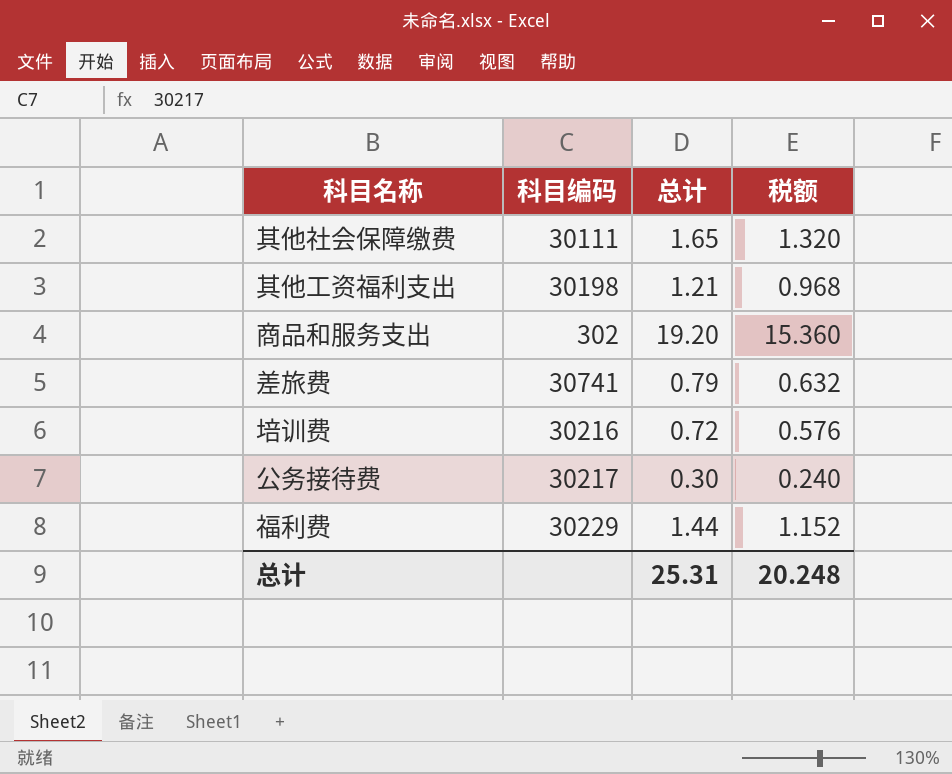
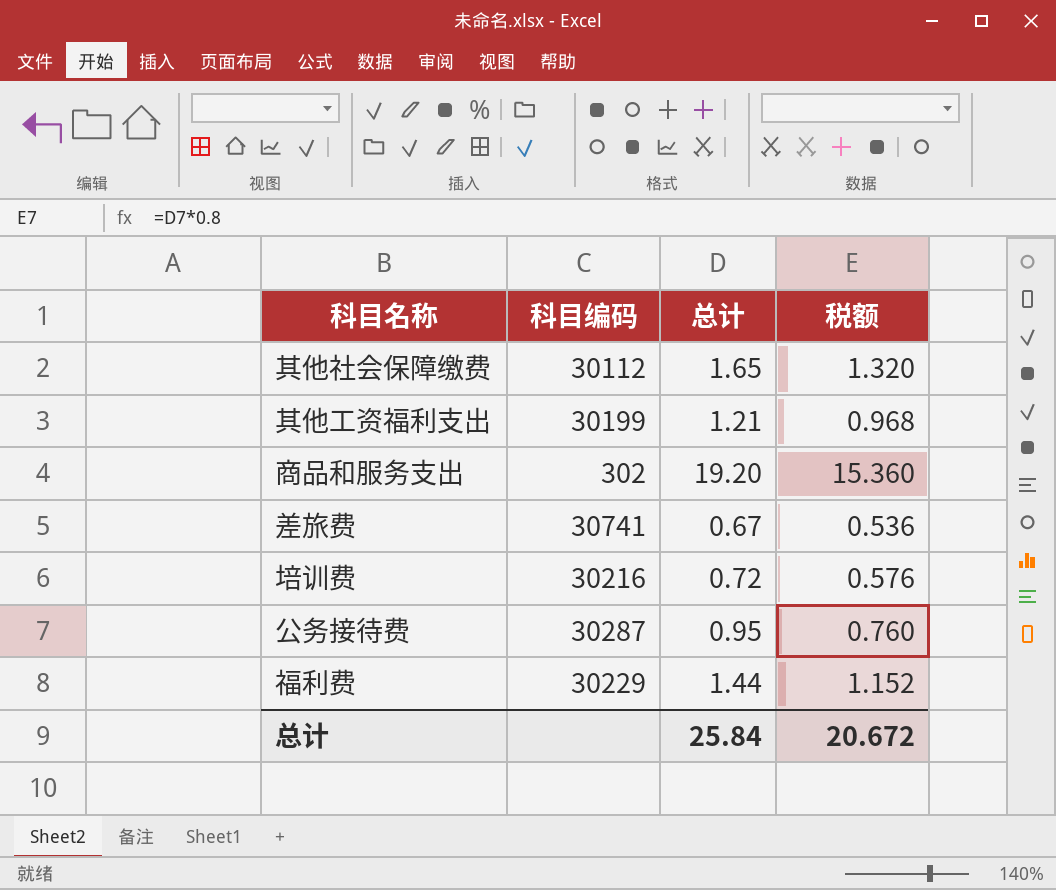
其他社会保障缴费 | 科目编码: 30111 -> 30112
其他工资福利支出 | 科目编码: 30198 -> 30199
差旅费 | 总计: 0.79 -> 0.67
差旅费 | 税额: 0.632 -> 0.536
公务接待费 | 科目编码: 30217 -> 30287
公务接待费 | 总计: 0.30 -> 0.95
公务接待费 | 税额: 0.240 -> 0.760
总计 | 总计: 25.31 -> 25.84
总计 | 税额: 20.248 -> 20.672

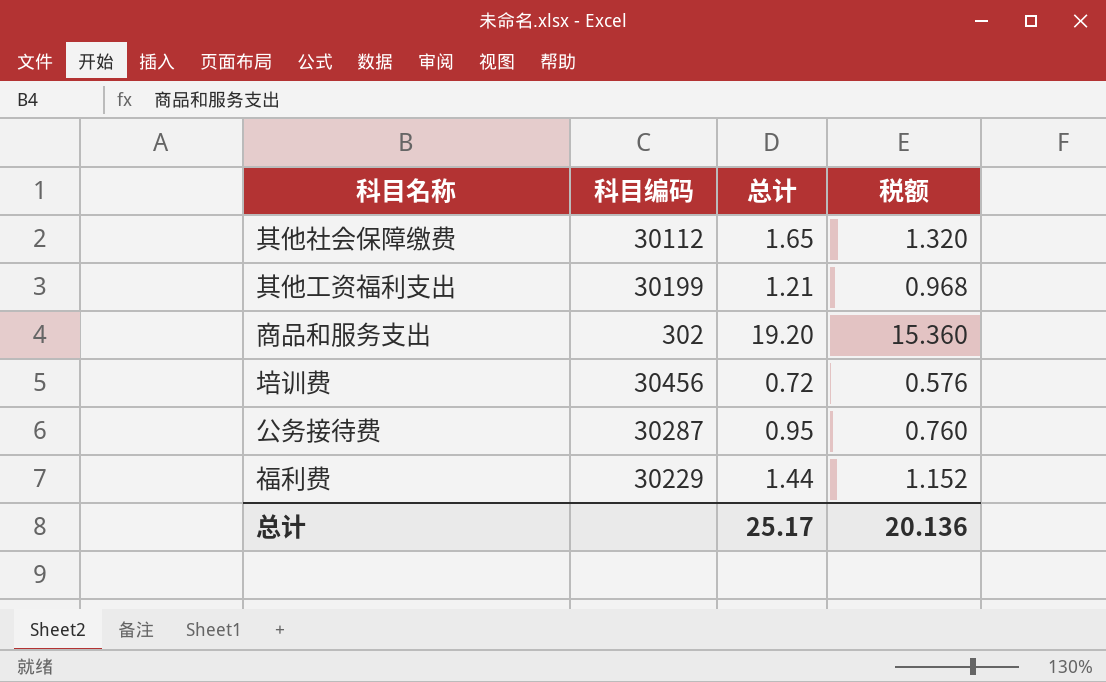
row 差旅费: 30741 | 0.67 | 0.536 -> none
培训费 | 科目编码: 30216 -> 30456
总计 | 总计: 25.84 -> 25.17
总计 | 税额: 20.672 -> 20.136

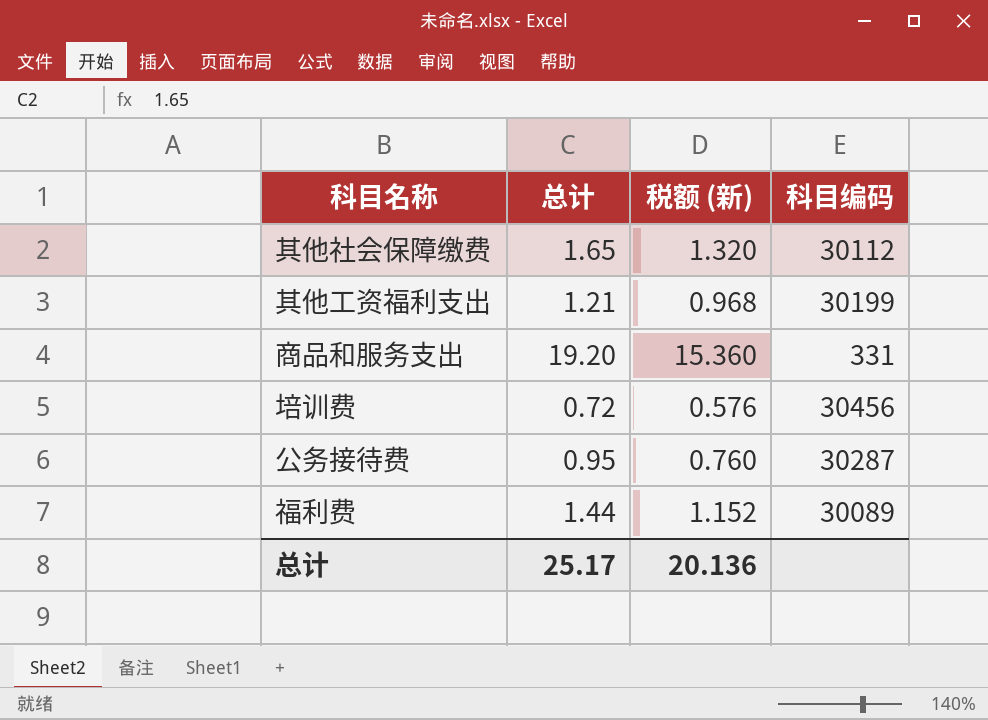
column name: 税额 -> 税额 (新)
column 科目编码 | position: 2 -> 4
商品和服务支出 | 科目编码: 302 -> 331
福利费 | 科目编码: 30229 -> 30089

